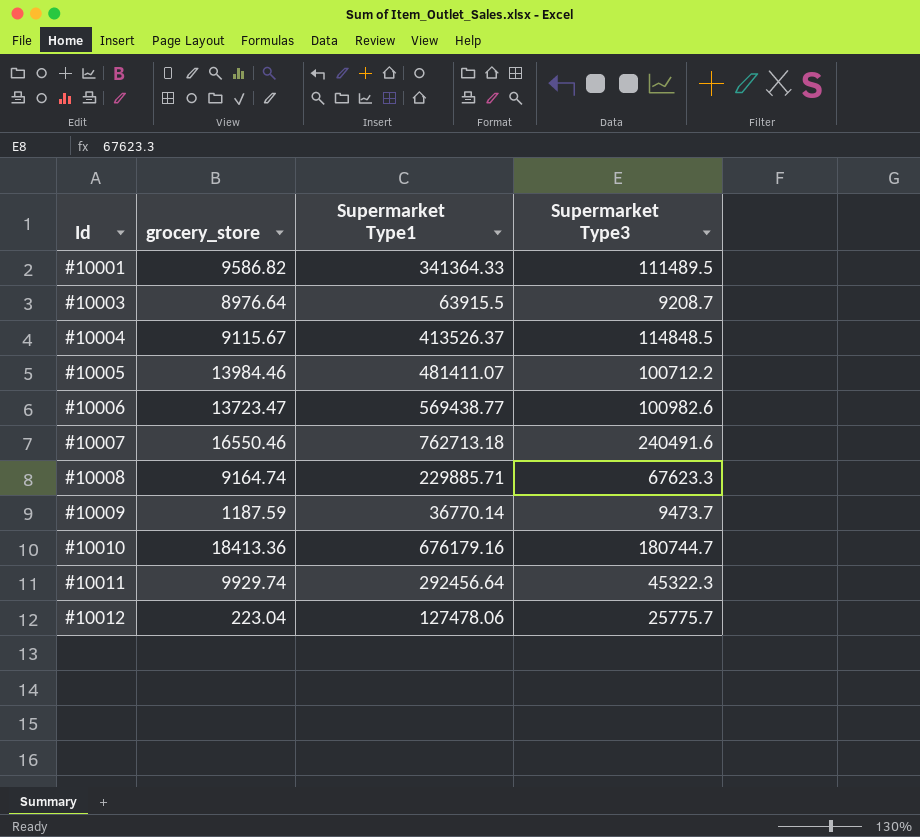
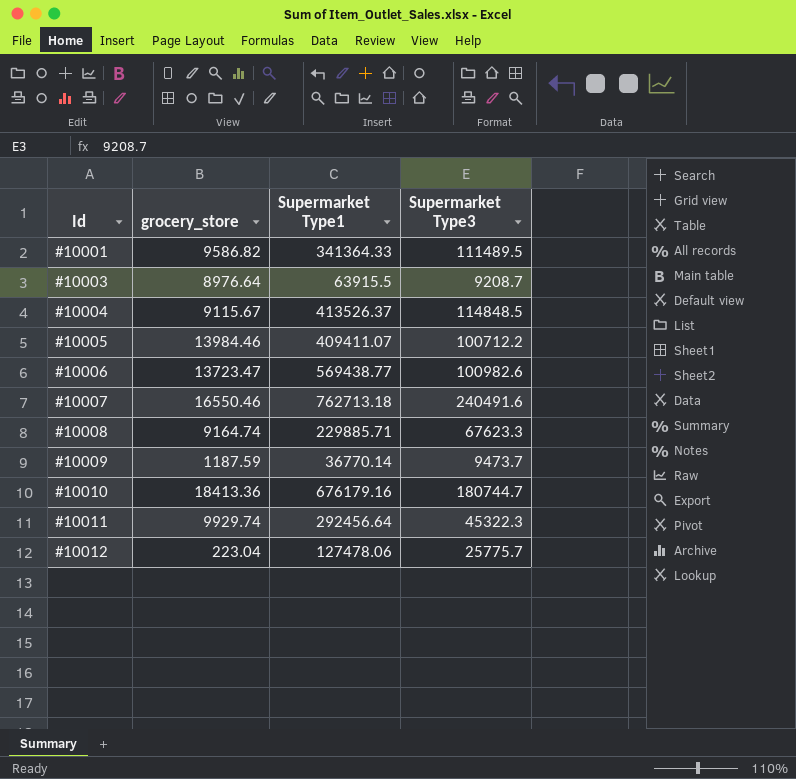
#10005 | Supermarket Type1: 481411.07 -> 409411.07

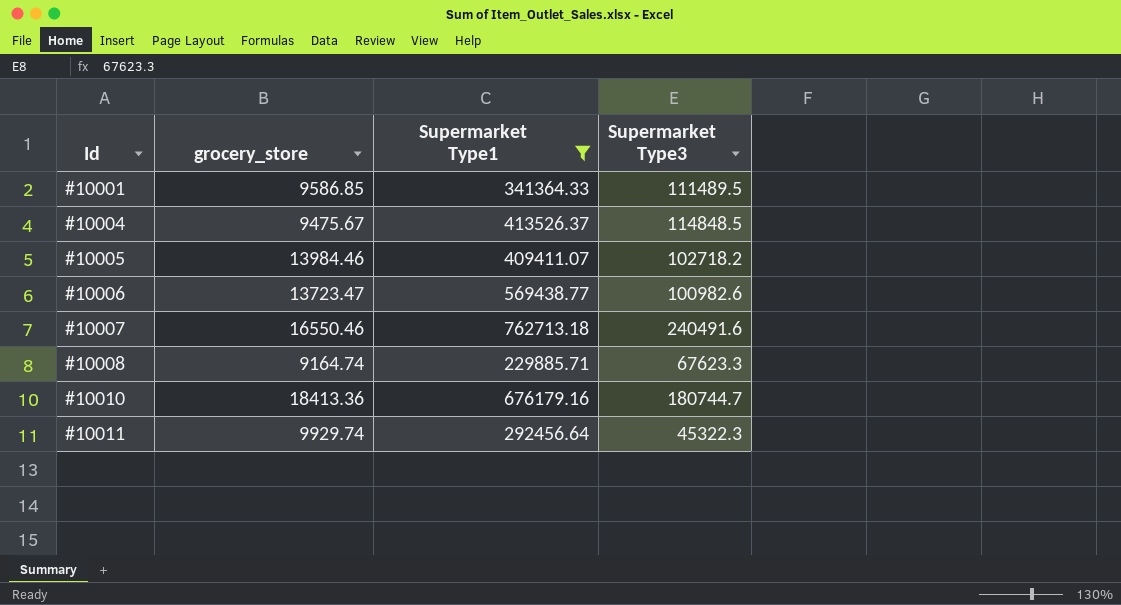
filter: none -> Supermarket Type1 >= 229885.71
#10001 | grocery_store: 9586.82 -> 9586.85
#10004 | grocery_store: 9115.67 -> 9475.67
#10005 | Supermarket Type3: 100712.2 -> 102718.2

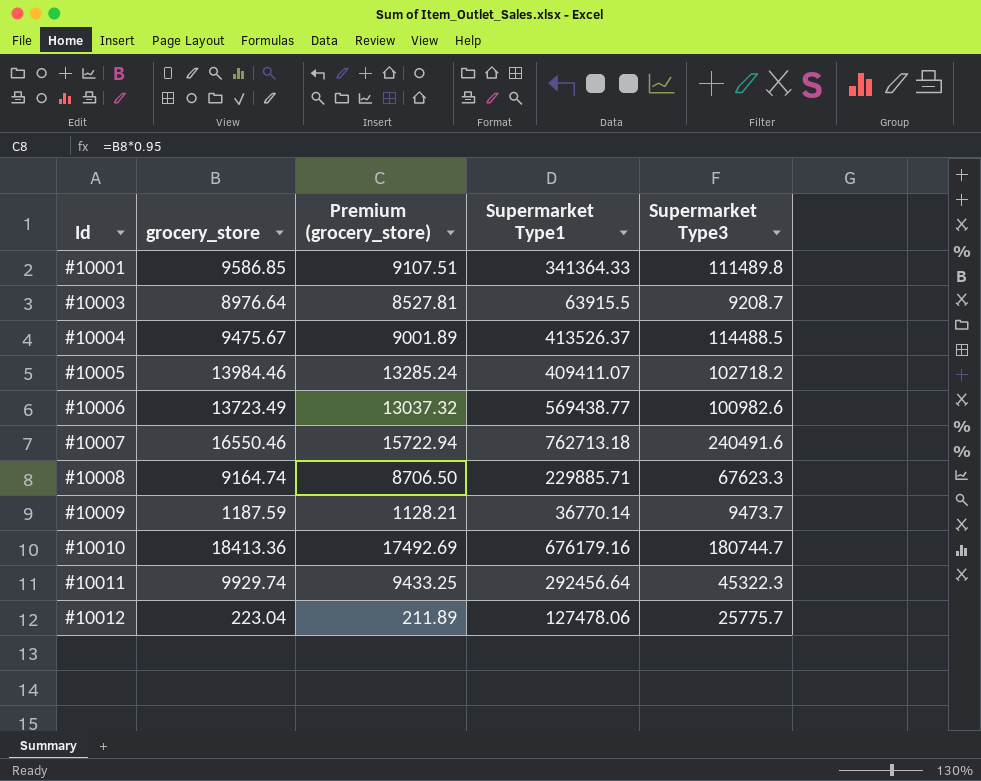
filter: Supermarket Type1 >= 229885.71 -> none
column Premium (grocery_store) | formula: none -> [grocery_store] * 0.95
#10001 | Supermarket Type3: 111489.5 -> 111489.8
#10004 | Supermarket Type3: 114848.5 -> 114488.5
#10006 | grocery_store: 13723.47 -> 13723.49

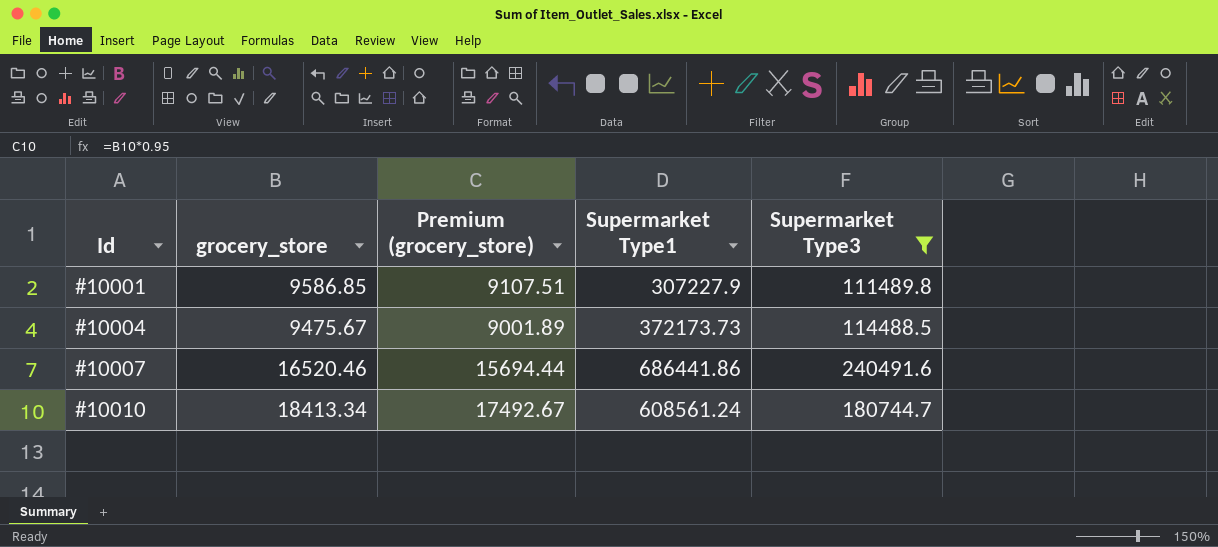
filter: none -> Supermarket Type3 >= 111489.8
#10001 | Supermarket Type1: 341364.33 -> 307227.9
#10004 | Supermarket Type1: 413526.37 -> 372173.73
#10007 | grocery_store: 16550.46 -> 16520.46
#10007 | Premium (grocery_store): 15722.94 -> 15694.44
#10007 | Supermarket Type1: 762713.18 -> 686441.86
#10010 | grocery_store: 18413.36 -> 18413.34
#10010 | Premium (grocery_store): 17492.69 -> 17492.67
#10010 | Supermarket Type1: 676179.16 -> 608561.24

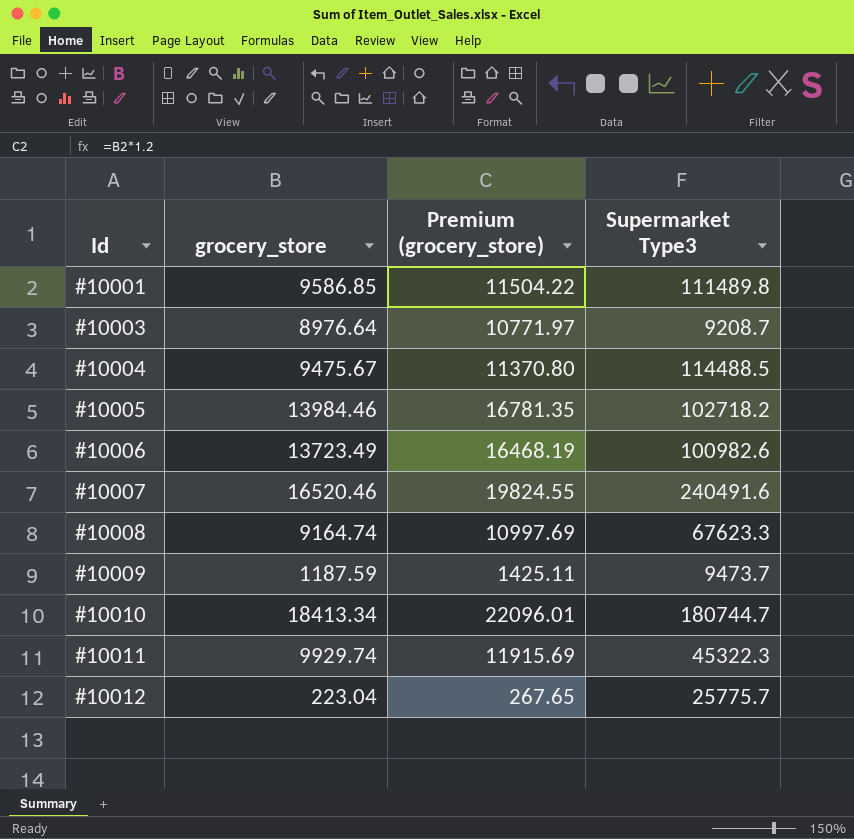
filter: Supermarket Type3 >= 111489.8 -> none
column Supermarket Type1 | position: 4 -> none
column Premium (grocery_store) | formula: [grocery_store] * 0.95 -> [grocery_store] * 1.2

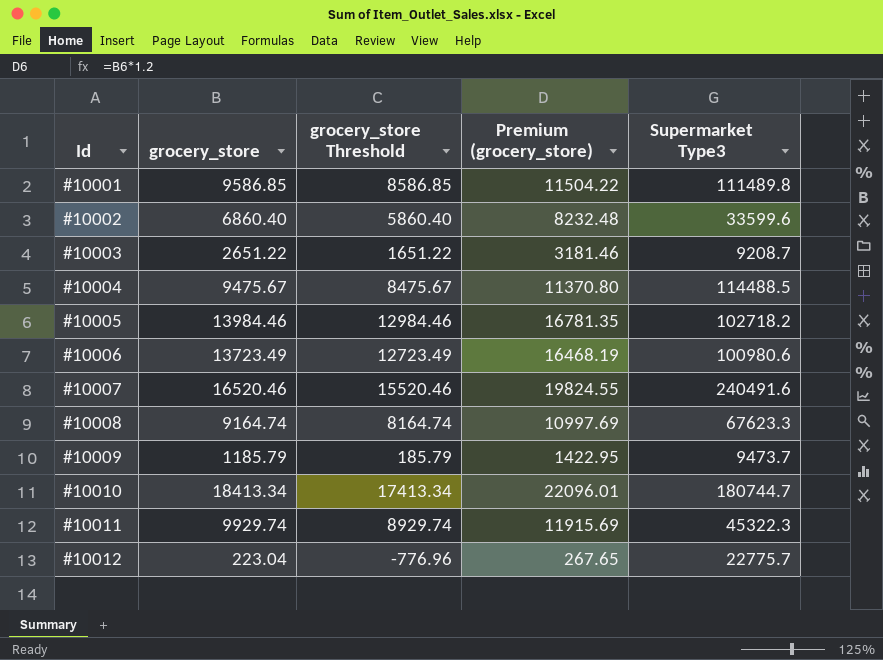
column grocery_store Threshold | formula: none -> [grocery_store] - 1000
row #10002: none -> 6860.40 | 5860.40 | 8232.48 | 33599.6
#10003 | grocery_store: 8976.64 -> 2651.22
#10003 | Premium (grocery_store): 10771.97 -> 3181.46
#10006 | Supermarket Type3: 100982.6 -> 100980.6
#10009 | grocery_store: 1187.59 -> 1185.79
#10009 | Premium (grocery_store): 1425.11 -> 1422.95
#10012 | Supermarket Type3: 25775.7 -> 22775.7

